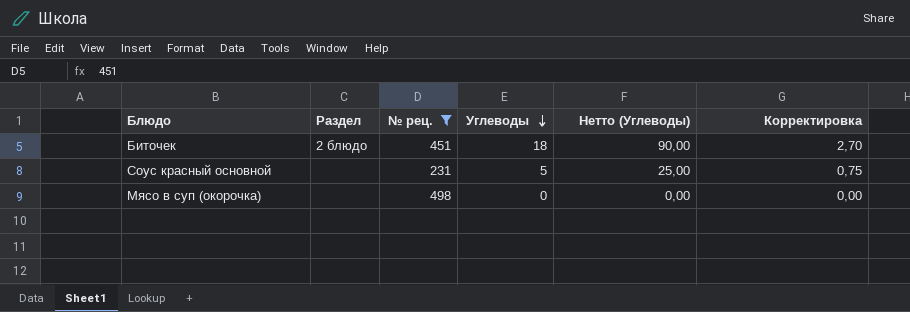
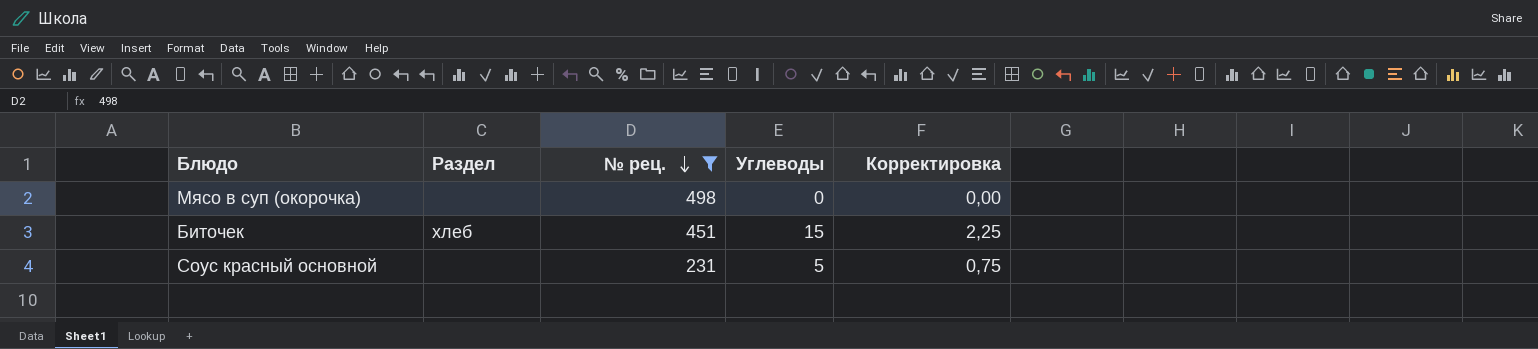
row order: Углеводы descending -> № рец. descending
column Нетто (Углеводы) | formula: [Углеводы] * 5 -> none
Биточек | Раздел: 2 блюдо -> хлеб
Биточек | Углеводы: 18 -> 15
Биточек | Корректировка: 2,70 -> 2,25

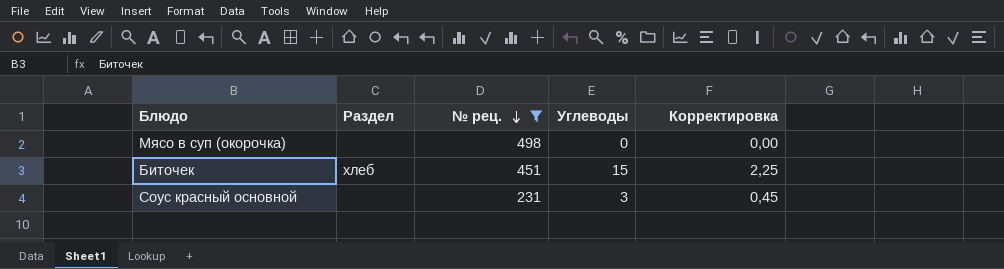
Соус красный основной | Углеводы: 5 -> 3
Соус красный основной | Корректировка: 0,75 -> 0,45

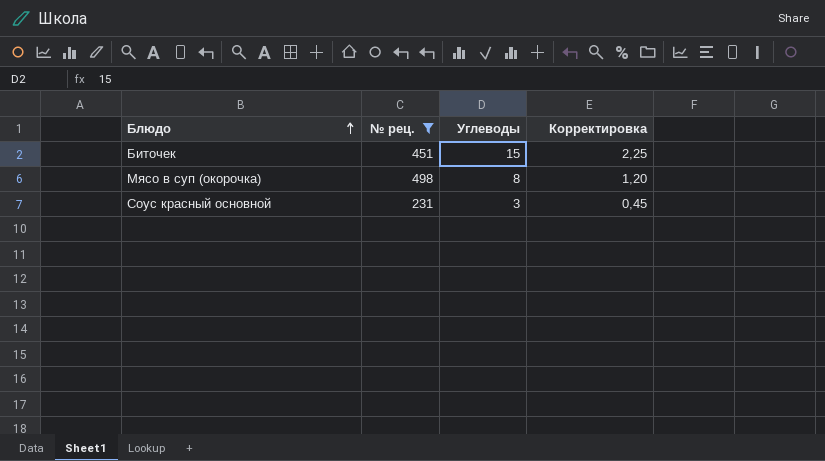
row order: № рец. descending -> Блюдо ascending
column Раздел | position: 2 -> none
Мясо в суп (окорочка) | Углеводы: 0 -> 8
Мясо в суп (окорочка) | Корректировка: 0,00 -> 1,20

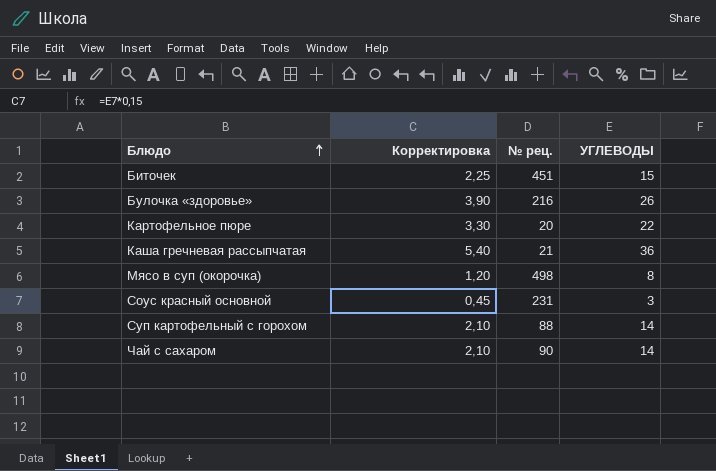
filter: № рец. >= 231 -> none
column Корректировка | position: 4 -> 2
column name: Углеводы -> УГЛЕВОДЫ

